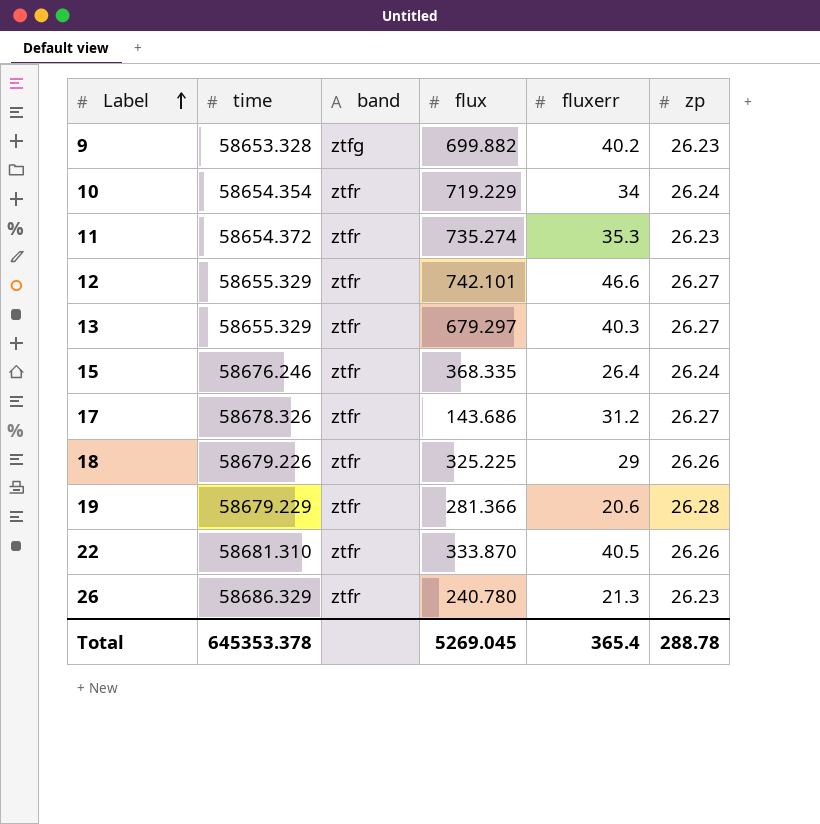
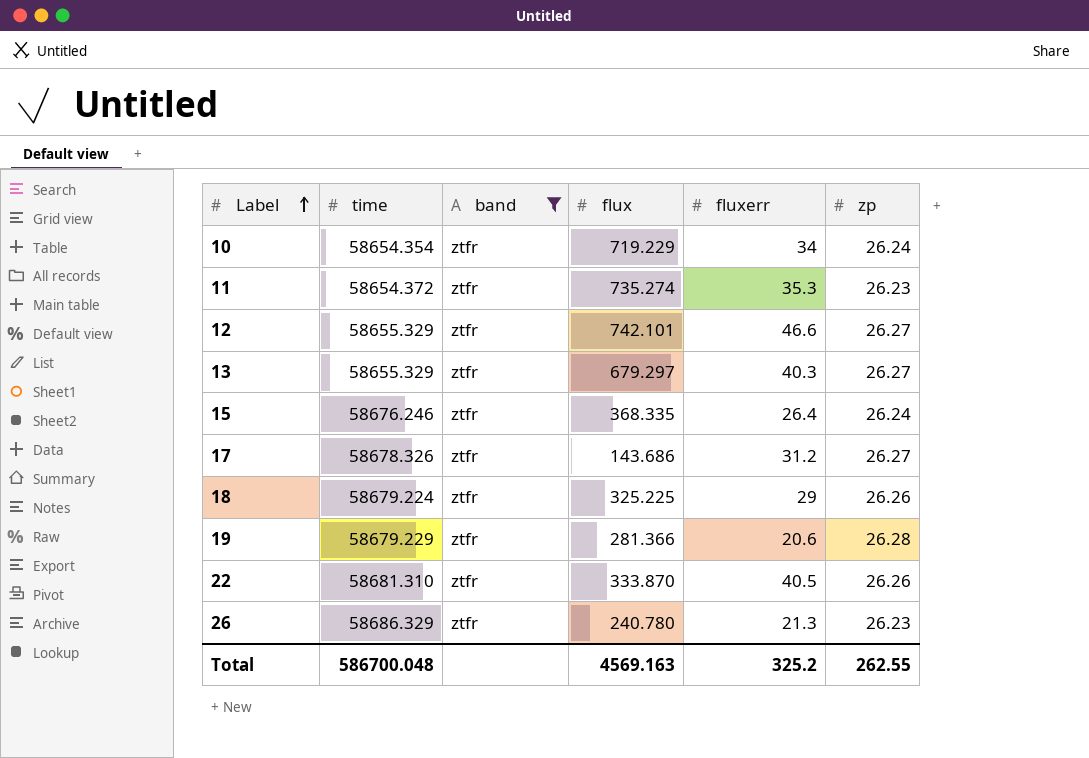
filter: none -> band = ztfr
18 | time: 58679.226 -> 58679.224
Total | time: 645353.378 -> 586700.048
Total | flux: 5269.045 -> 4569.163
Total | fluxerr: 365.4 -> 325.2
Total | zp: 288.78 -> 262.55

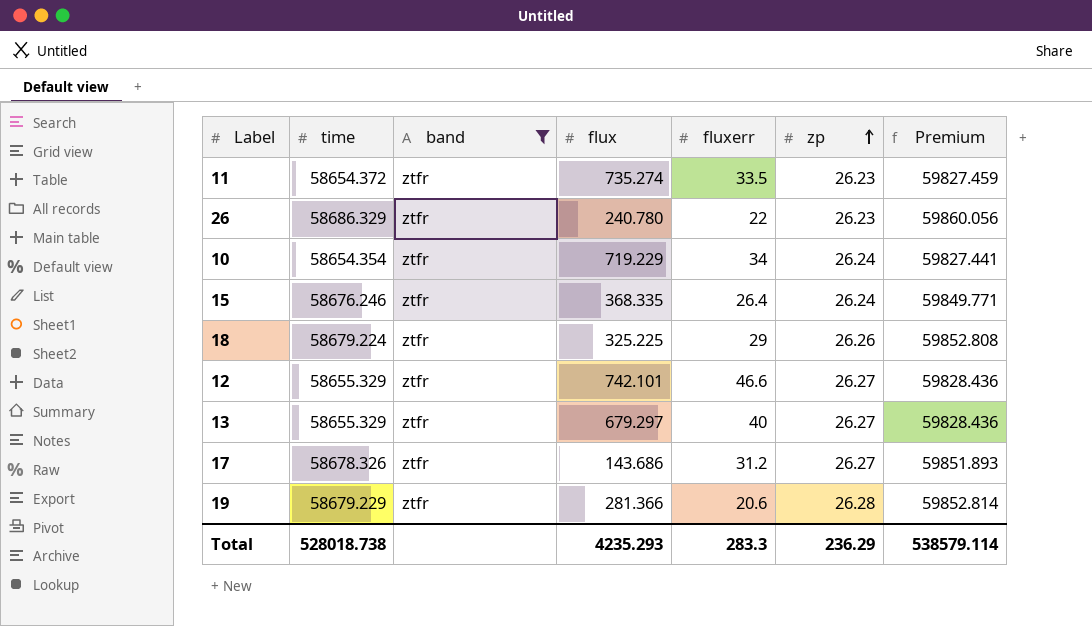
row order: Label ascending -> zp ascending
column Premium | formula: none -> [time] * 1.02
row 22: 58681.310 | ztfr | 333.870 | 40.5 | 26.26 -> none
11 | fluxerr: 35.3 -> 33.5
26 | fluxerr: 21.3 -> 22
13 | fluxerr: 40.3 -> 40
Total | time: 586700.048 -> 528018.738
Total | flux: 4569.163 -> 4235.293
Total | fluxerr: 325.2 -> 283.3
Total | zp: 262.55 -> 236.29

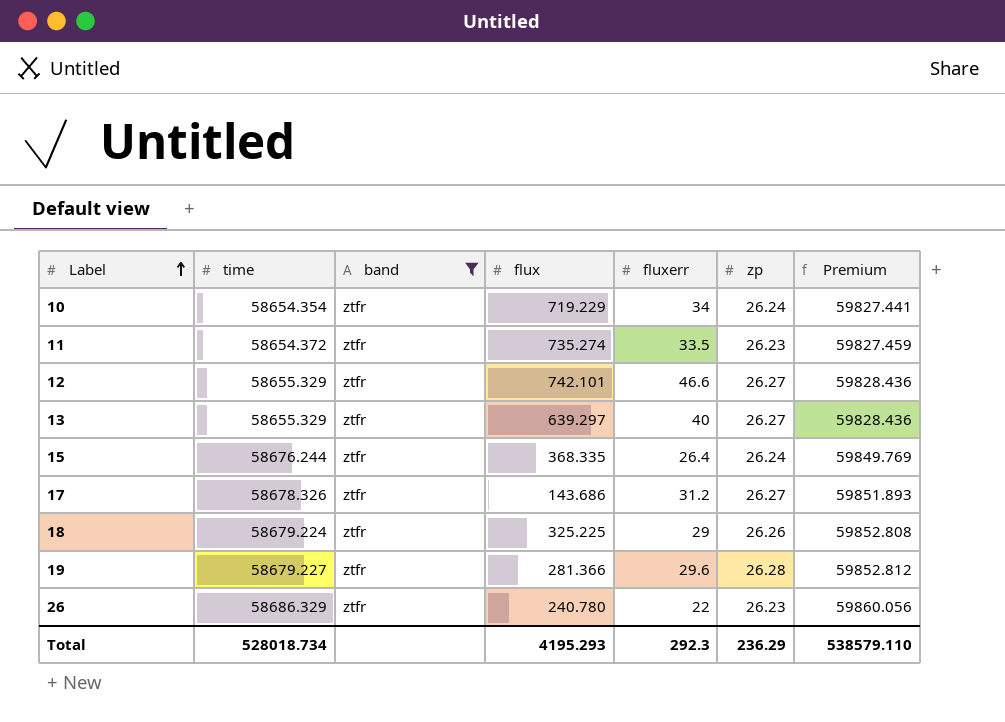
row order: zp ascending -> Label ascending
13 | flux: 679.297 -> 639.297
15 | time: 58676.246 -> 58676.244
15 | Premium: 59849.771 -> 59849.769
19 | time: 58679.229 -> 58679.227
19 | fluxerr: 20.6 -> 29.6
19 | Premium: 59852.814 -> 59852.812
Total | time: 528018.738 -> 528018.734
Total | flux: 4235.293 -> 4195.293
Total | fluxerr: 283.3 -> 292.3
Total | Premium: 538579.114 -> 538579.110

